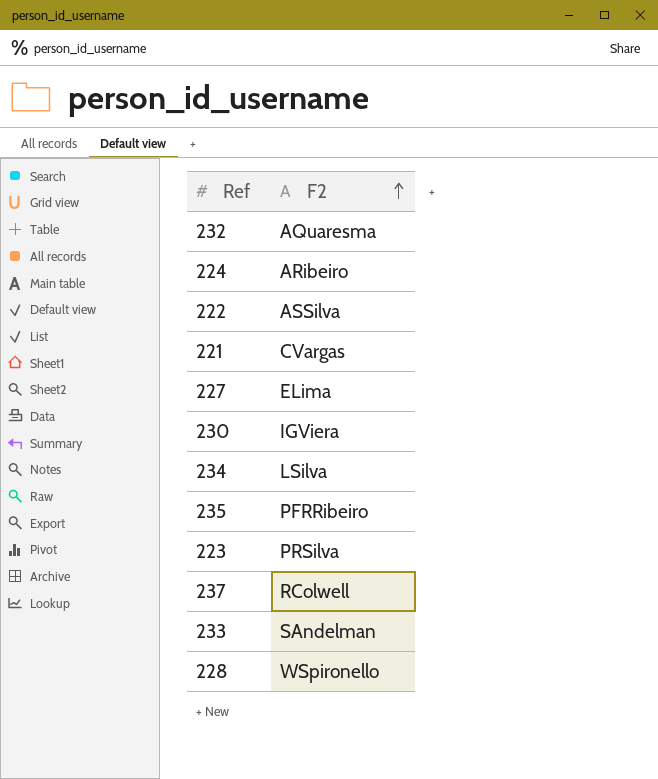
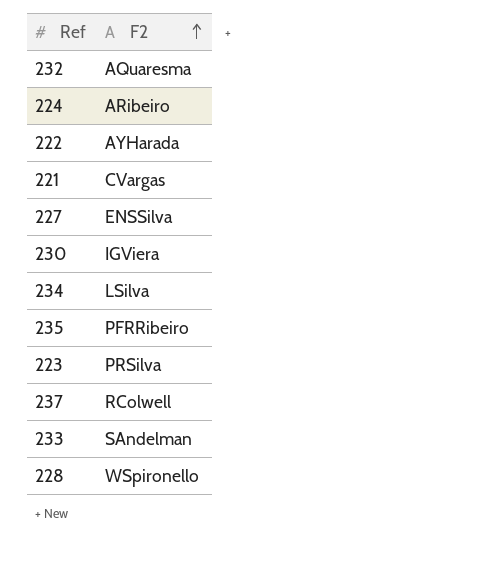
222 | F2: ASSilva -> AYHarada
227 | F2: ELima -> ENSSilva

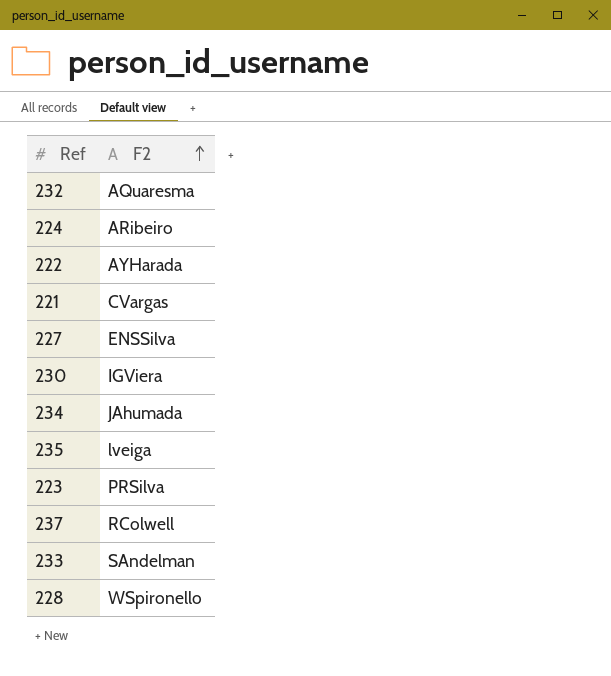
234 | F2: LSilva -> JAhumada
235 | F2: PFRRibeiro -> lveiga

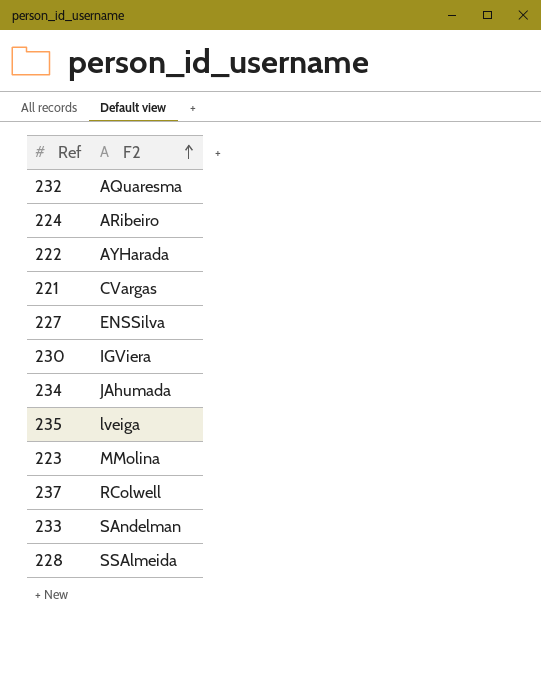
223 | F2: PRSilva -> MMolina
228 | F2: WSpironello -> SSAlmeida

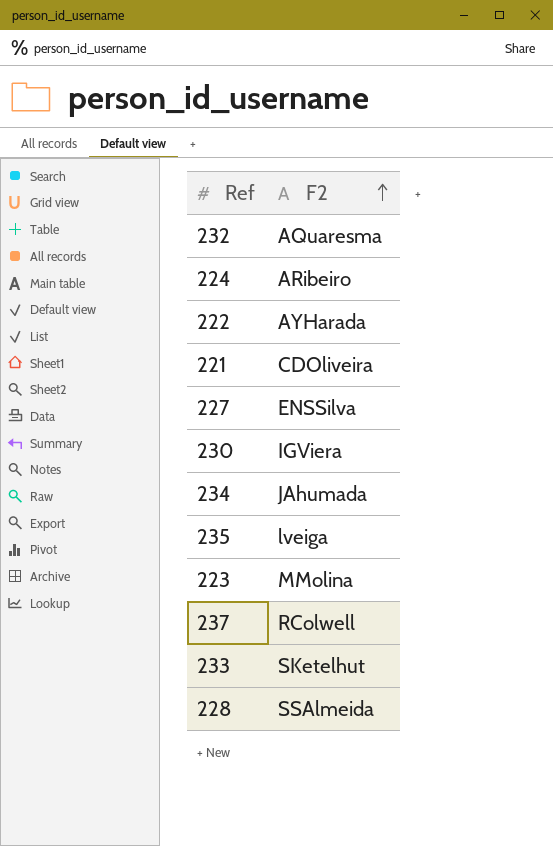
221 | F2: CVargas -> CDOliveira
233 | F2: SAndelman -> SKetelhut

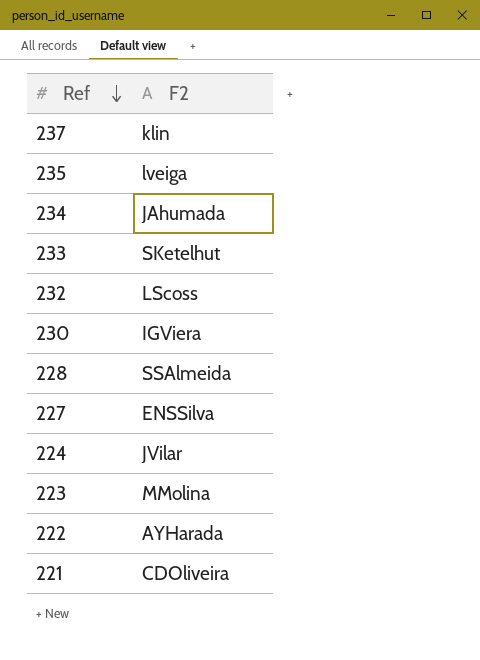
row order: F2 ascending -> Ref descending
237 | F2: RColwell -> klin
232 | F2: AQuaresma -> LScoss
224 | F2: ARibeiro -> JVilar

